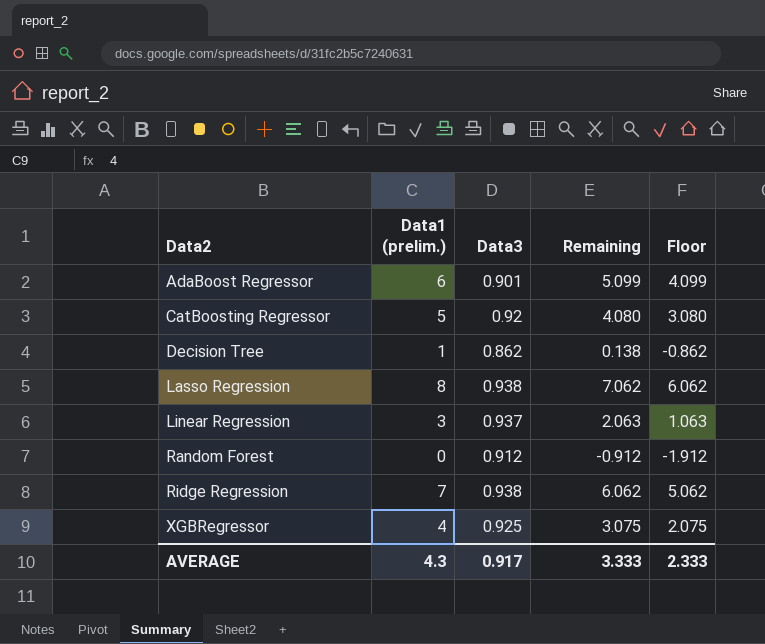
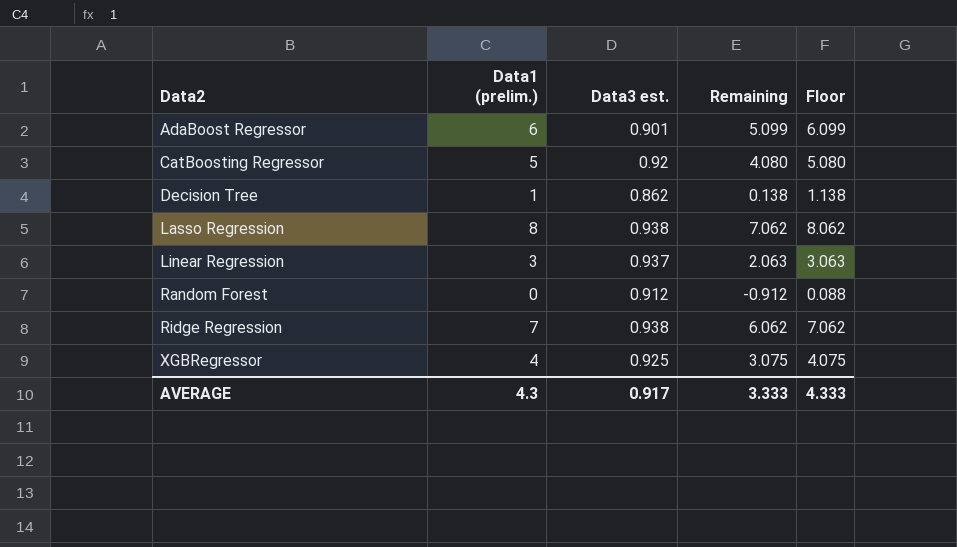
column name: Data3 -> Data3 est.
column Floor | formula: [Remaining] - 1 -> [Remaining] + 1
AVERAGE | Floor: 2.333 -> 4.333

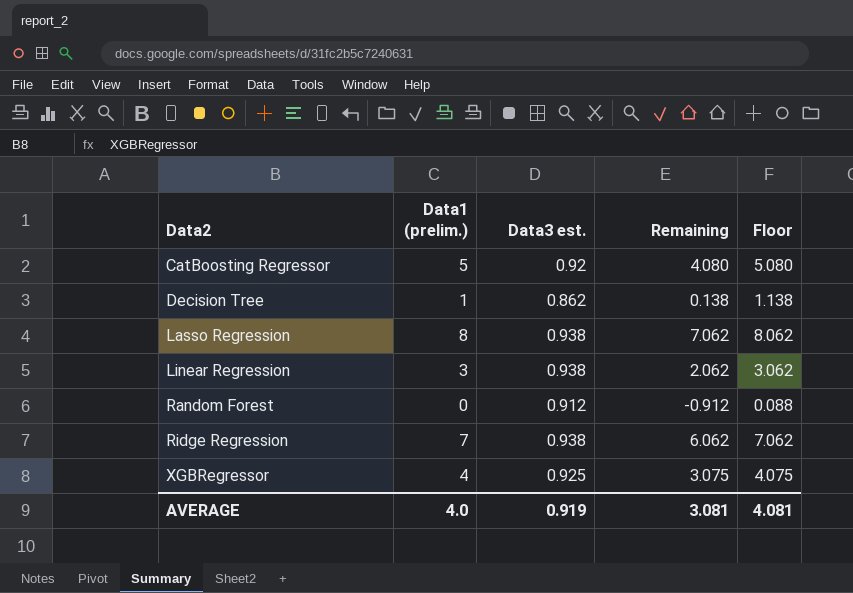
row AdaBoost Regressor: 6 | 0.901 | 5.099 | 6.099 -> none
Linear Regression | Data3 est.: 0.937 -> 0.938
Linear Regression | Remaining: 2.063 -> 2.062
Linear Regression | Floor: 3.063 -> 3.062
AVERAGE | Data1 (prelim.): 4.3 -> 4.0
AVERAGE | Data3 est.: 0.917 -> 0.919
AVERAGE | Remaining: 3.333 -> 3.081
AVERAGE | Floor: 4.333 -> 4.081

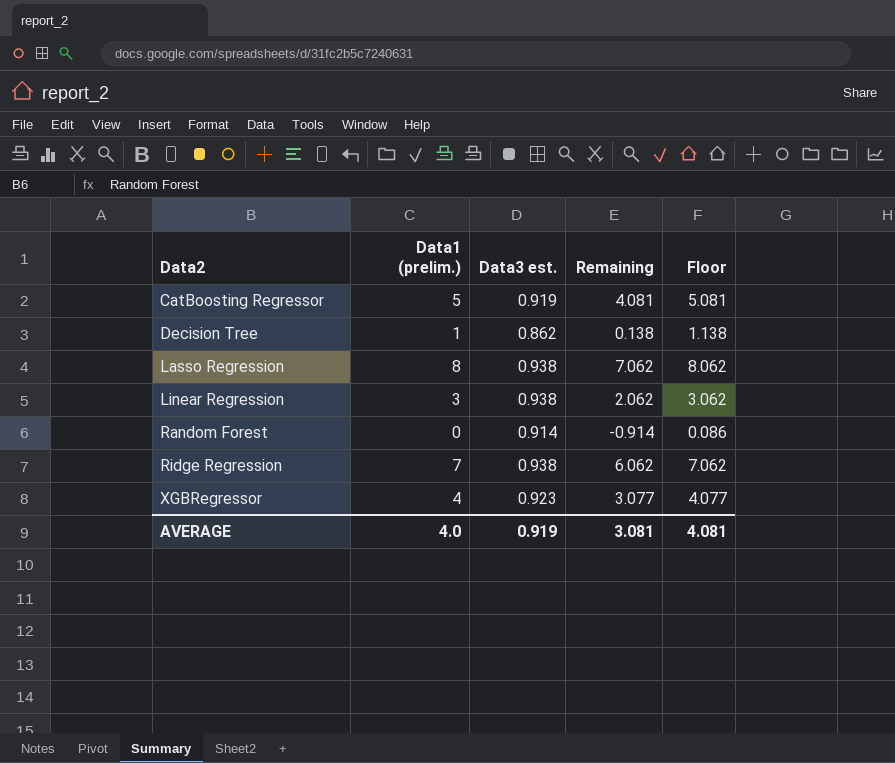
CatBoosting Regressor | Data3 est.: 0.92 -> 0.919
CatBoosting Regressor | Remaining: 4.080 -> 4.081
CatBoosting Regressor | Floor: 5.080 -> 5.081
Random Forest | Data3 est.: 0.912 -> 0.914
Random Forest | Remaining: -0.912 -> -0.914
Random Forest | Floor: 0.088 -> 0.086
XGBRegressor | Data3 est.: 0.925 -> 0.923
XGBRegressor | Remaining: 3.075 -> 3.077
XGBRegressor | Floor: 4.075 -> 4.077

